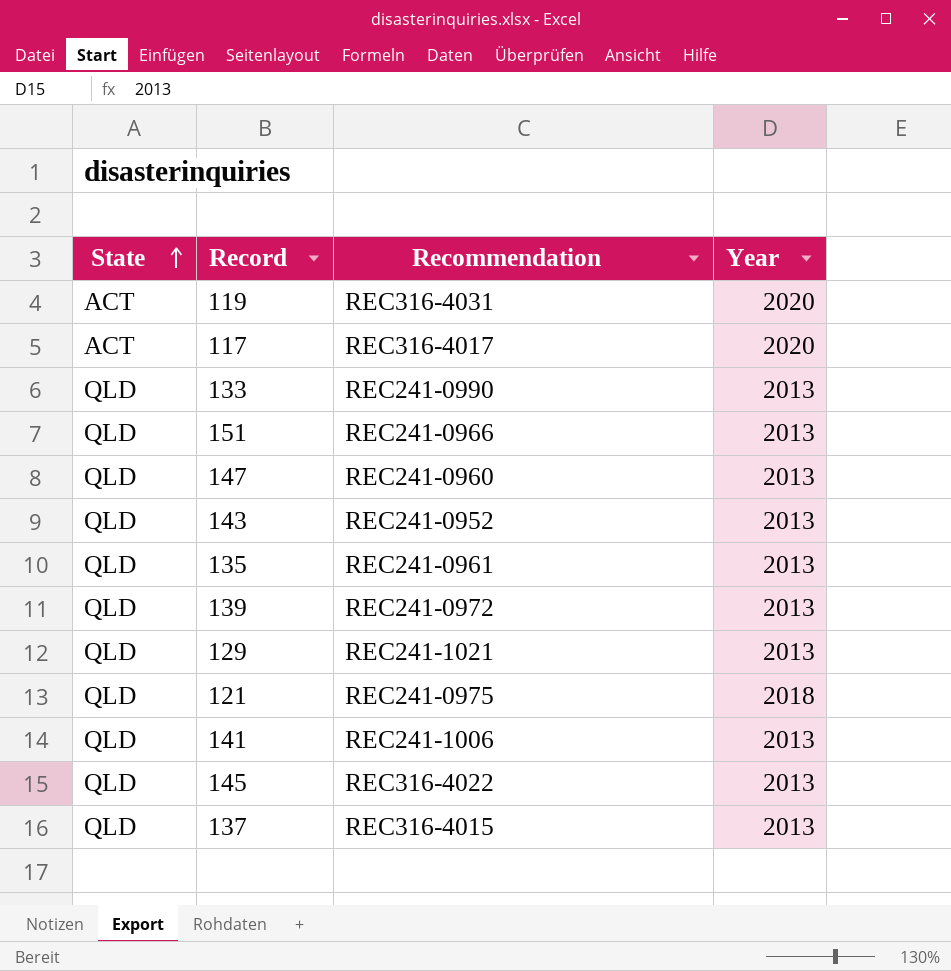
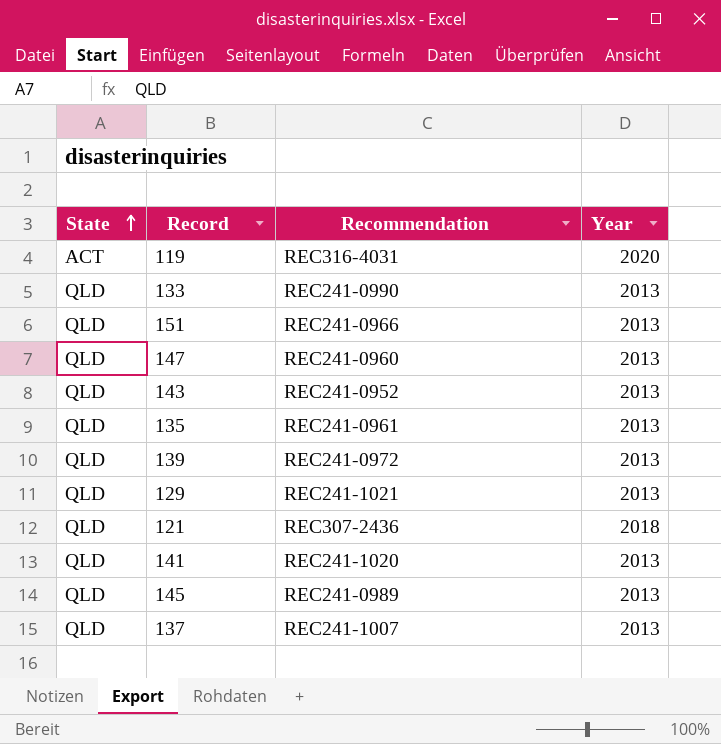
row 117: ACT | REC316-4017 | 2020 -> none
121 | Recommendation: REC241-0975 -> REC307-2436
141 | Recommendation: REC241-1006 -> REC241-1020
145 | Recommendation: REC316-4022 -> REC241-0989
137 | Recommendation: REC316-4015 -> REC241-1007

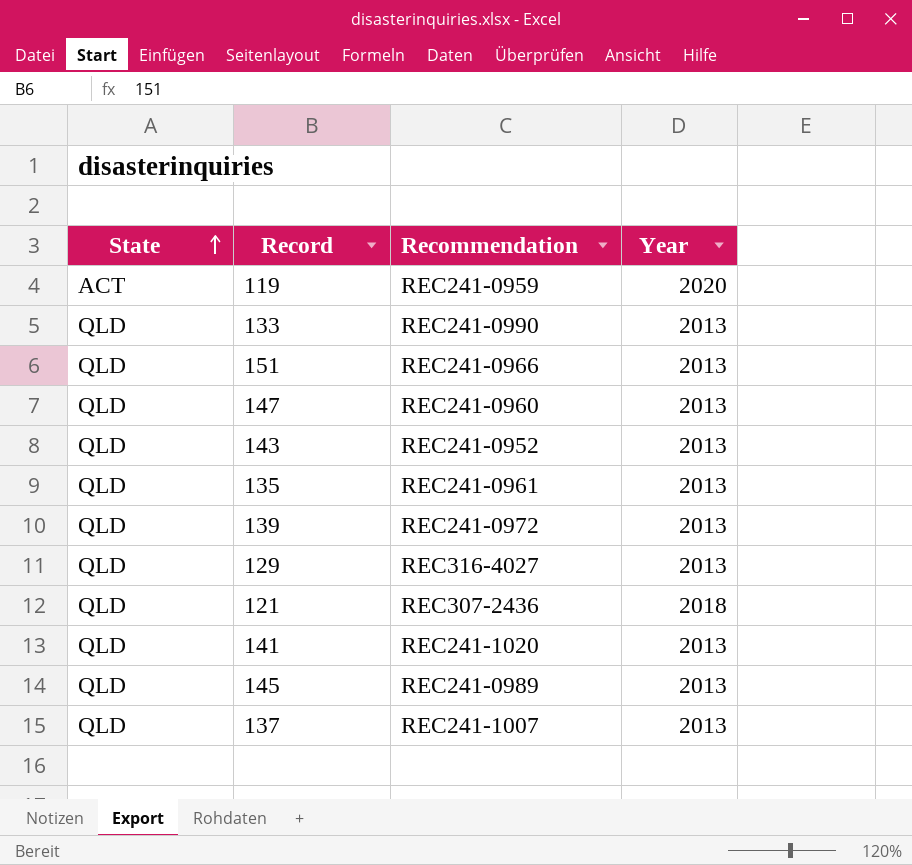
119 | Recommendation: REC316-4031 -> REC241-0959
129 | Recommendation: REC241-1021 -> REC316-4027

